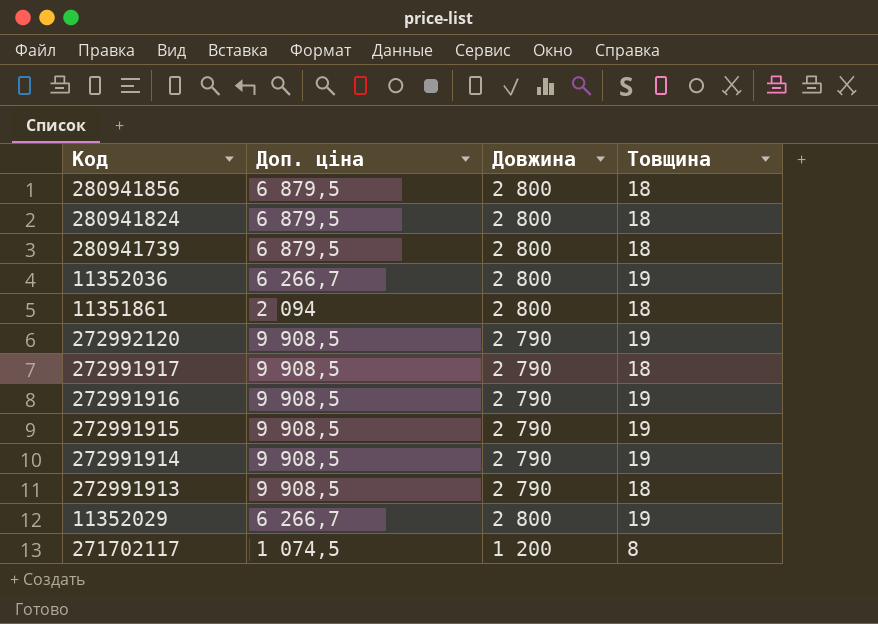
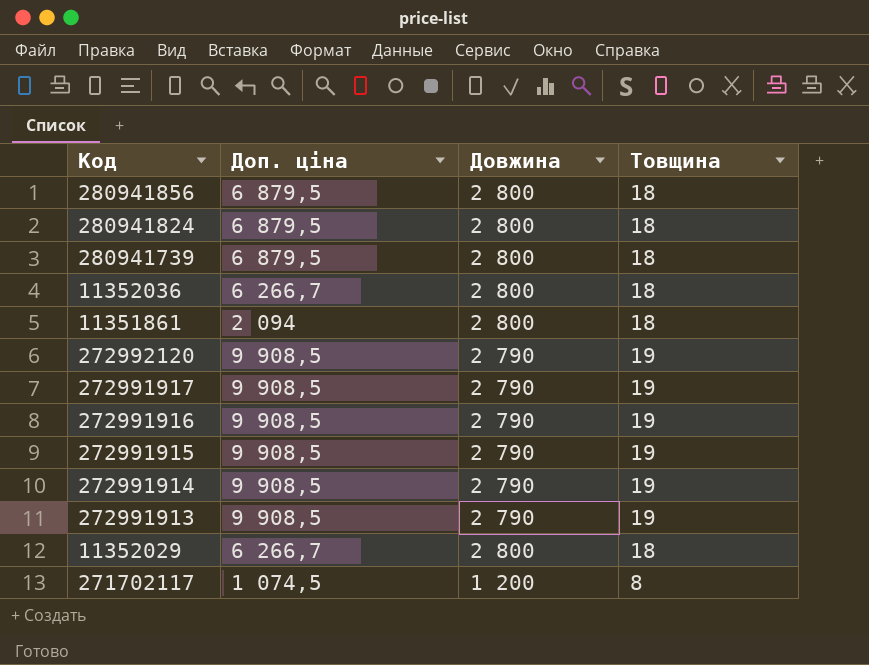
11352036 | Товщина: 19 -> 18
272991917 | Товщина: 18 -> 19
272991913 | Товщина: 18 -> 19
11352029 | Товщина: 19 -> 18

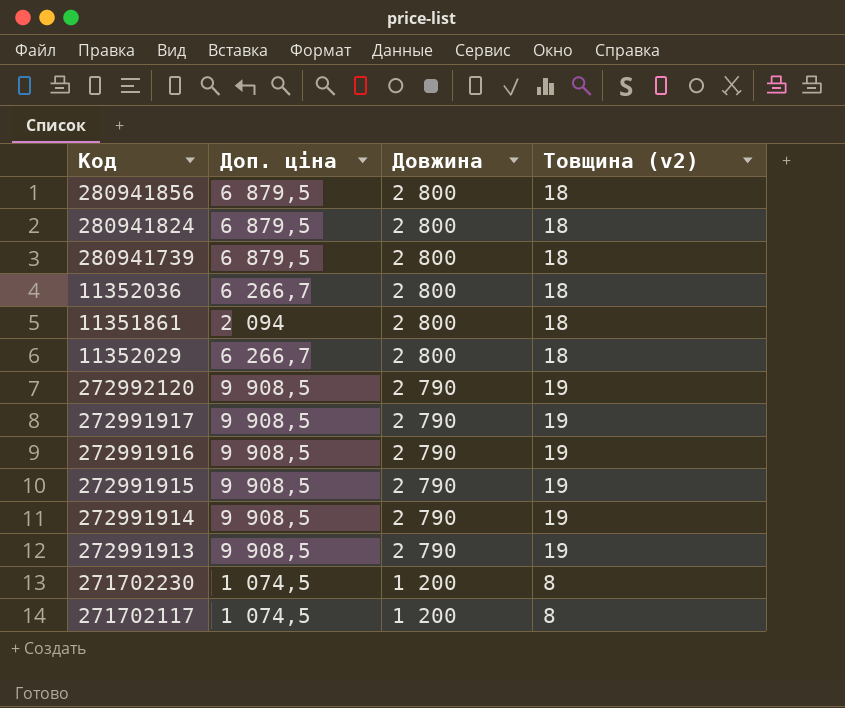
row order: none -> Довжина descending
column name: Товщина -> Товщина (v2)
row 271702230: none -> 1 074,5 | 1 200 | 8

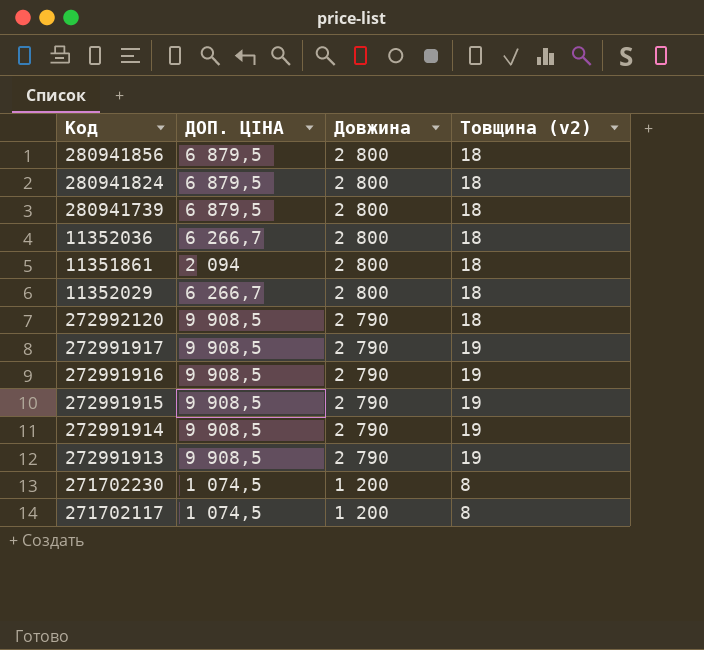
column name: Доп. ціна -> ДОП. ЦІНА
272992120 | Товщина (v2): 19 -> 18

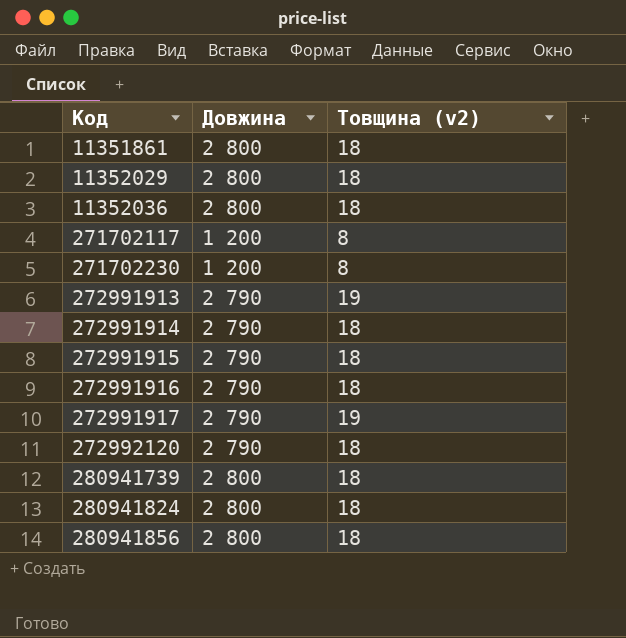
row order: Довжина descending -> Код ascending
column ДОП. ЦІНА | position: 2 -> none
272991914 | Товщина (v2): 19 -> 18
272991915 | Товщина (v2): 19 -> 18
272991916 | Товщина (v2): 19 -> 18

